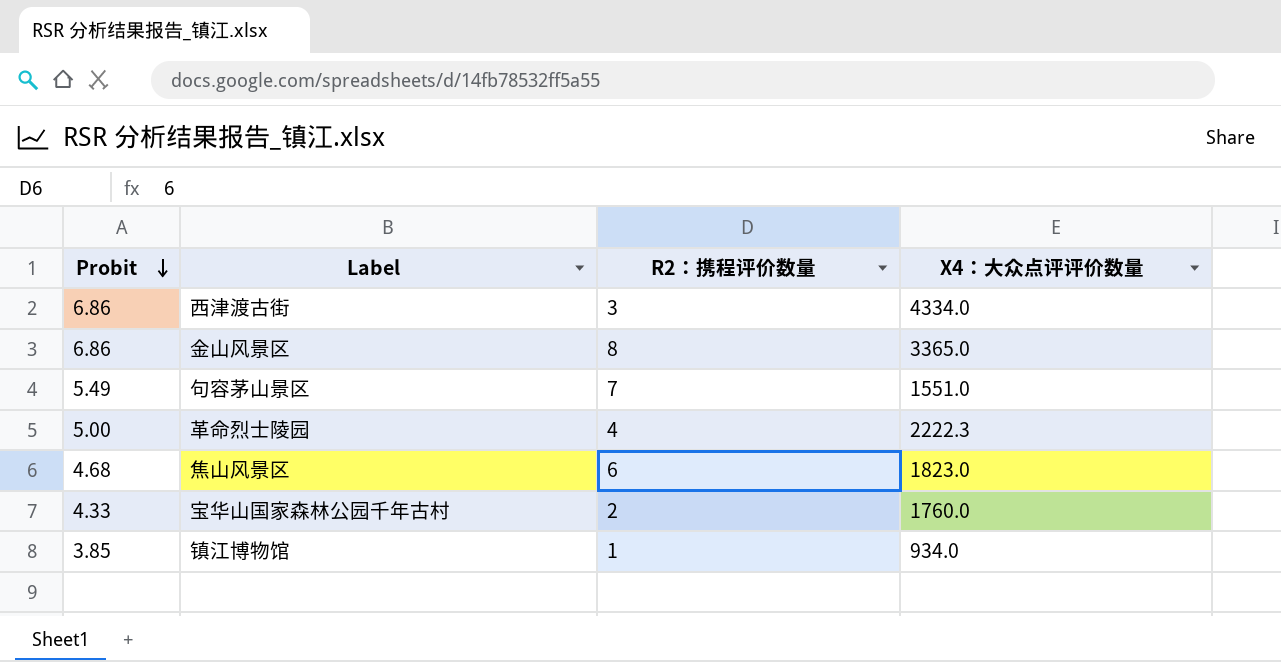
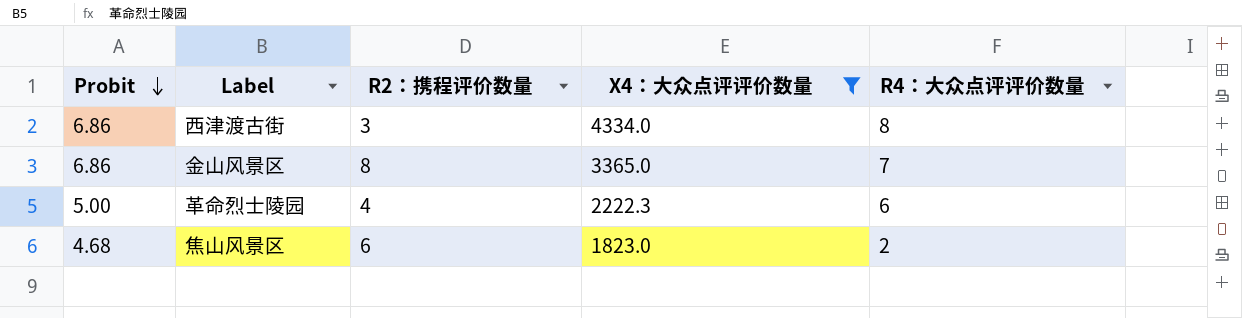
filter: none -> X4：大众点评评价数量 >= 1823.0
column R4：大众点评评价数量 | position: none -> 5

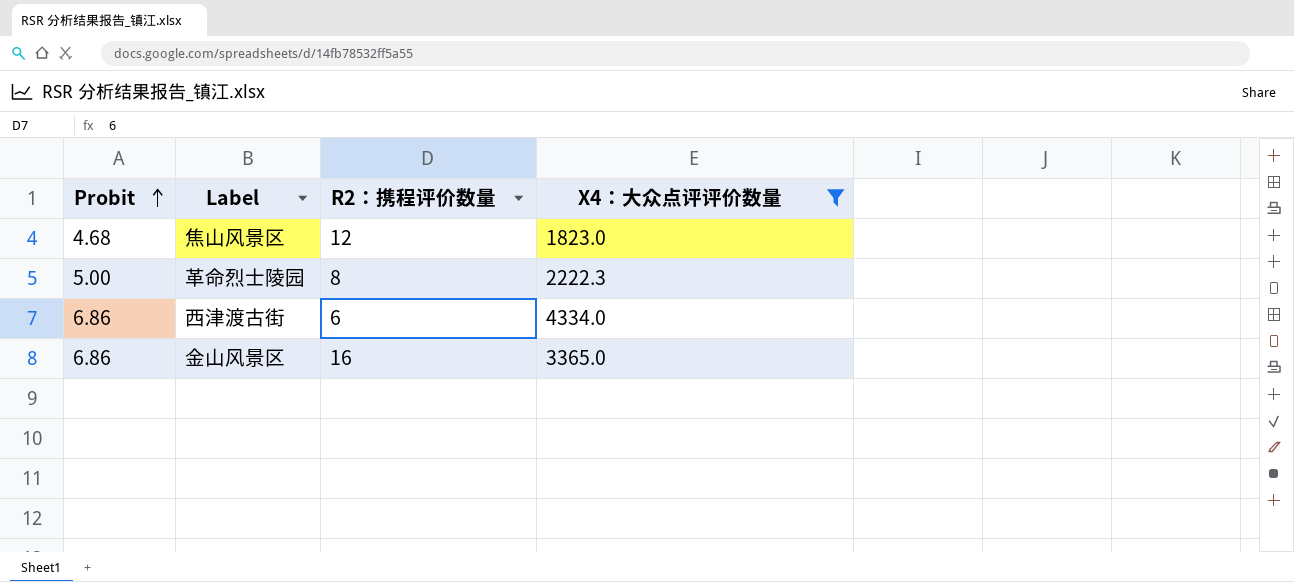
row order: Probit descending -> Probit ascending
column R4：大众点评评价数量 | position: 5 -> none
焦山风景区 | R2：携程评价数量: 6 -> 12
革命烈士陵园 | R2：携程评价数量: 4 -> 8
西津渡古街 | R2：携程评价数量: 3 -> 6
金山风景区 | R2：携程评价数量: 8 -> 16

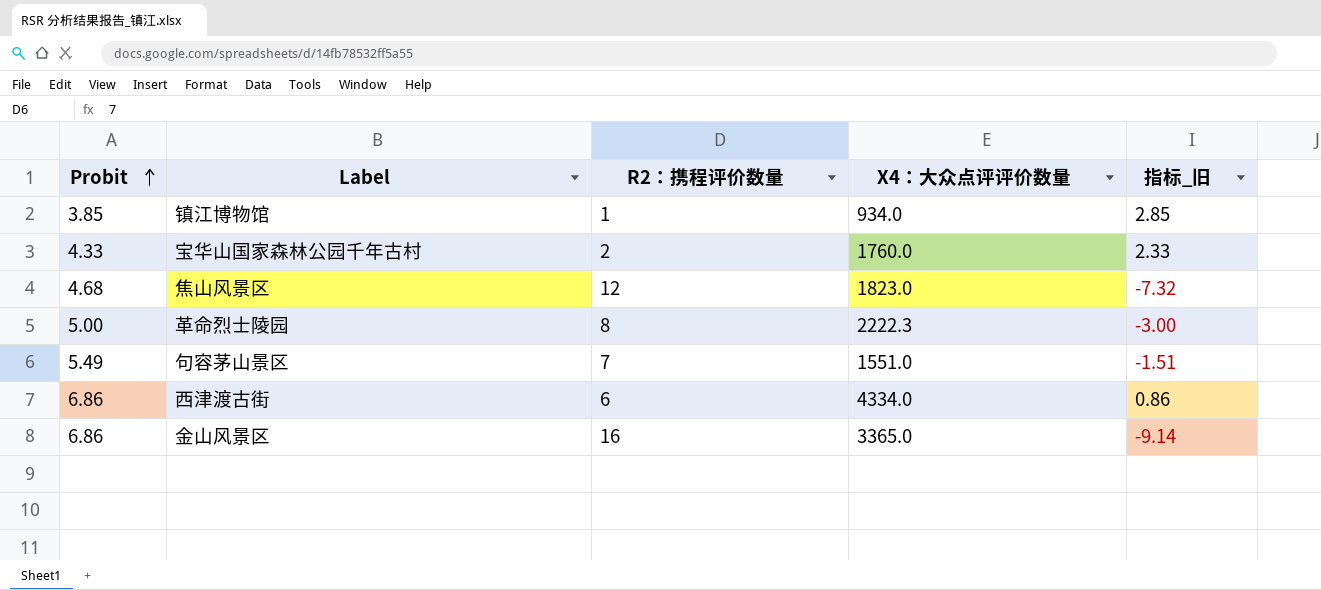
filter: X4：大众点评评价数量 >= 1823.0 -> none
column 指标_旧 | formula: none -> [Probit] - [R2：携程评价数量]

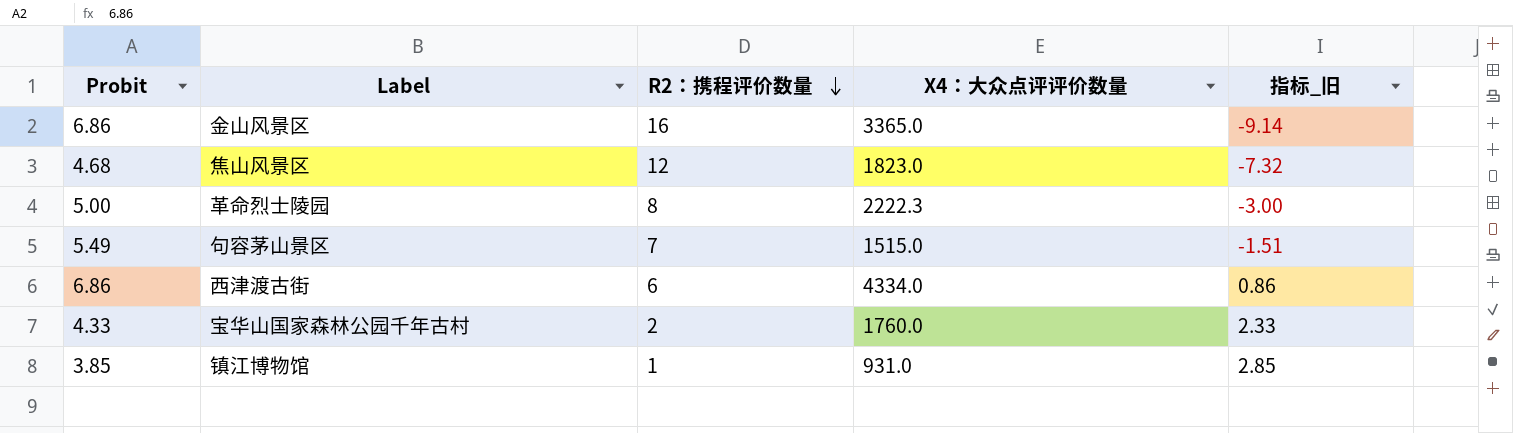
row order: Probit ascending -> R2：携程评价数量 descending
句容茅山景区 | X4：大众点评评价数量: 1551.0 -> 1515.0
镇江博物馆 | X4：大众点评评价数量: 934.0 -> 931.0

